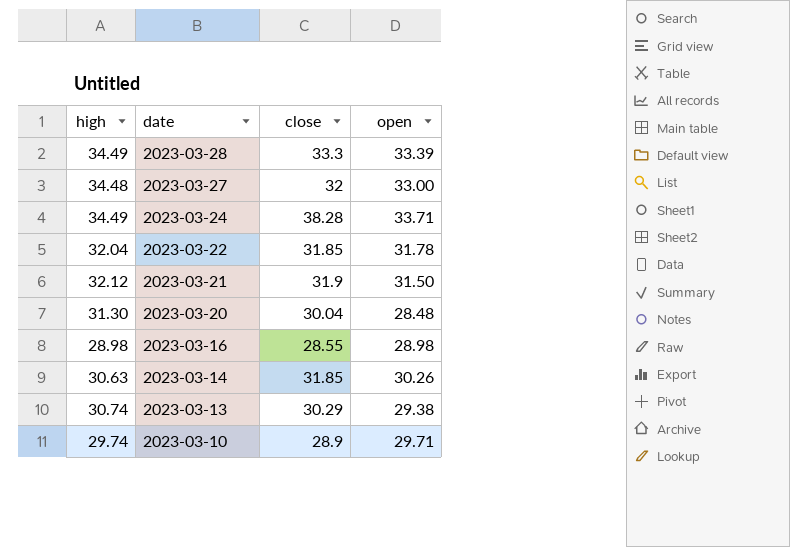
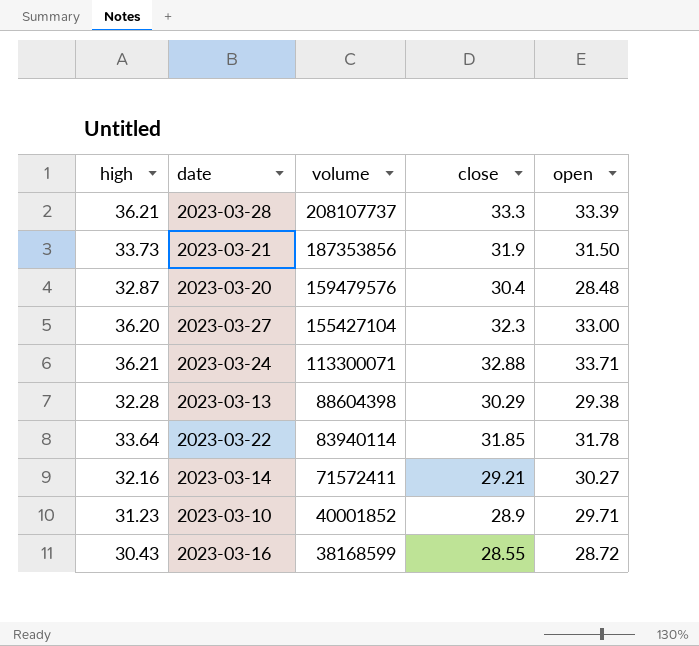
row order: date descending -> volume descending
column volume | position: none -> 3
2023-03-28 | high: 34.49 -> 36.21
2023-03-21 | high: 32.12 -> 33.73
2023-03-20 | high: 31.30 -> 32.87
2023-03-20 | close: 30.04 -> 30.4
2023-03-27 | high: 34.48 -> 36.20
2023-03-27 | close: 32 -> 32.3
2023-03-24 | high: 34.49 -> 36.21
2023-03-24 | close: 38.28 -> 32.88
2023-03-13 | high: 30.74 -> 32.28
2023-03-22 | high: 32.04 -> 33.64
2023-03-14 | high: 30.63 -> 32.16
2023-03-14 | close: 31.85 -> 29.21
2023-03-14 | open: 30.26 -> 30.27
2023-03-10 | high: 29.74 -> 31.23
2023-03-16 | high: 28.98 -> 30.43
2023-03-16 | open: 28.98 -> 28.72

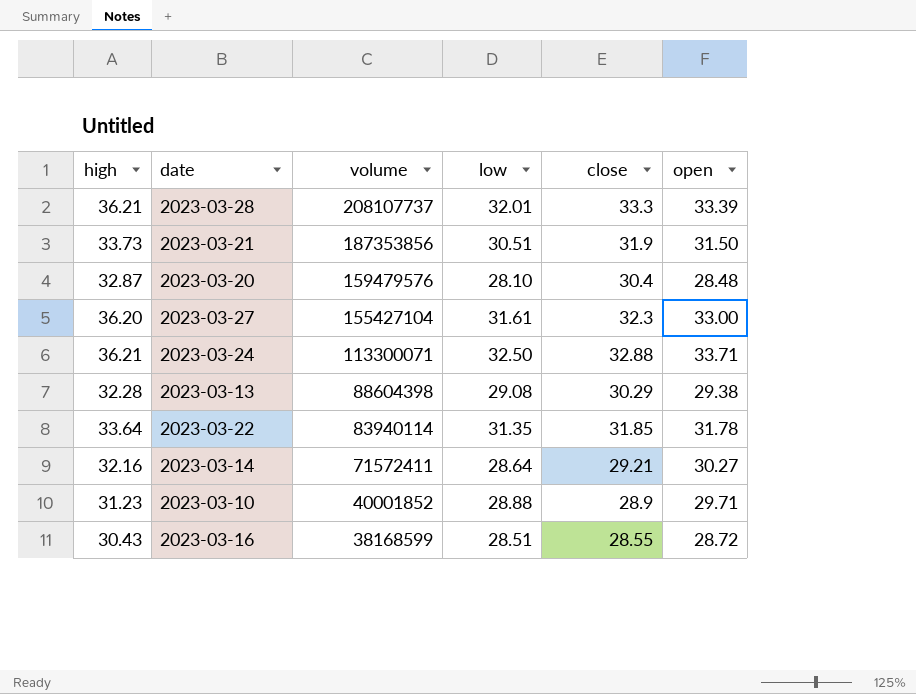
column low | position: none -> 4

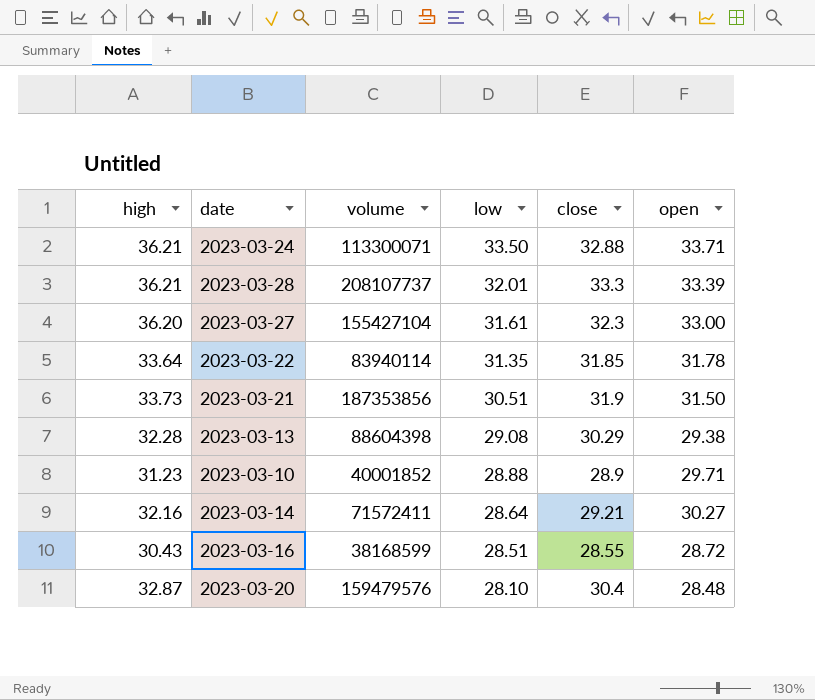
row order: volume descending -> low descending
2023-03-24 | low: 32.50 -> 33.50

